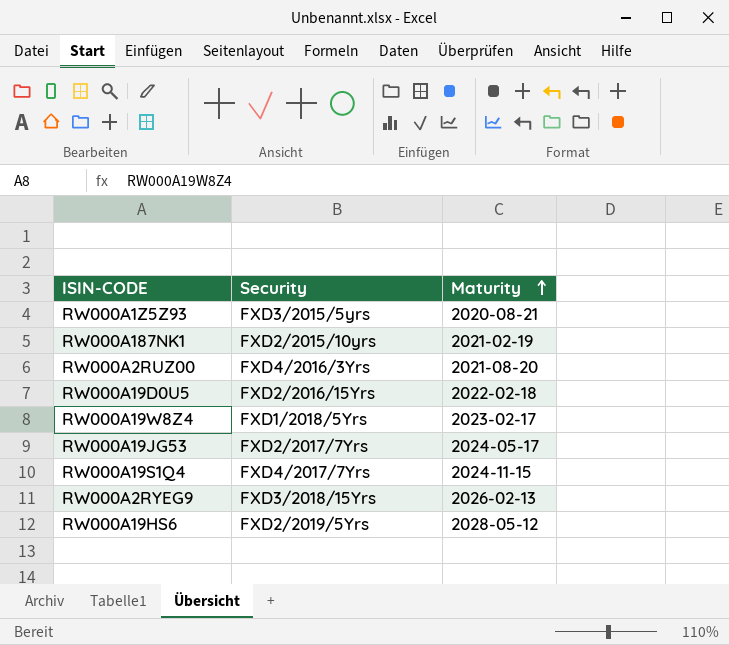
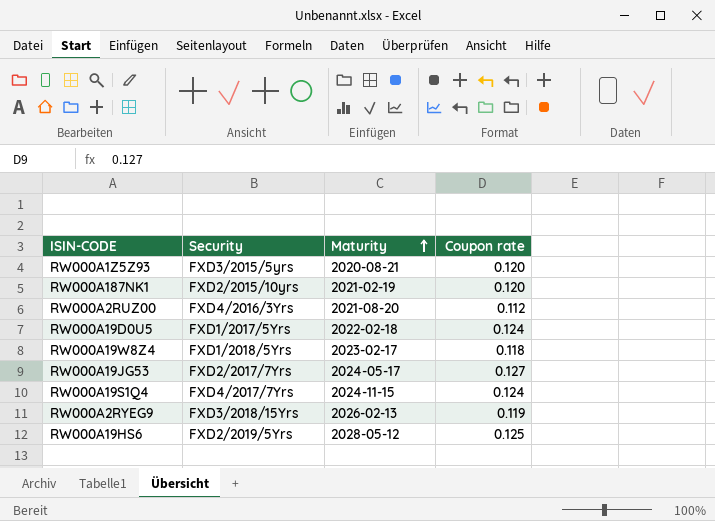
column Coupon rate | position: none -> 4
RW000A19D0U5 | Security: FXD2/2016/15Yrs -> FXD1/2017/5Yrs

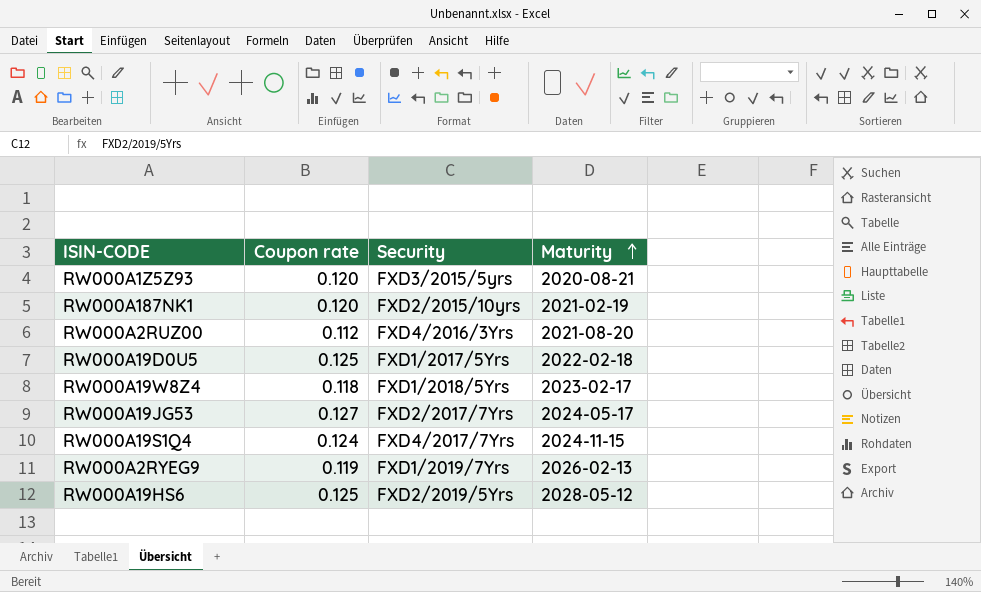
column Coupon rate | position: 4 -> 2
RW000A19D0U5 | Coupon rate: 0.124 -> 0.125
RW000A2RYEG9 | Security: FXD3/2018/15Yrs -> FXD1/2019/7Yrs

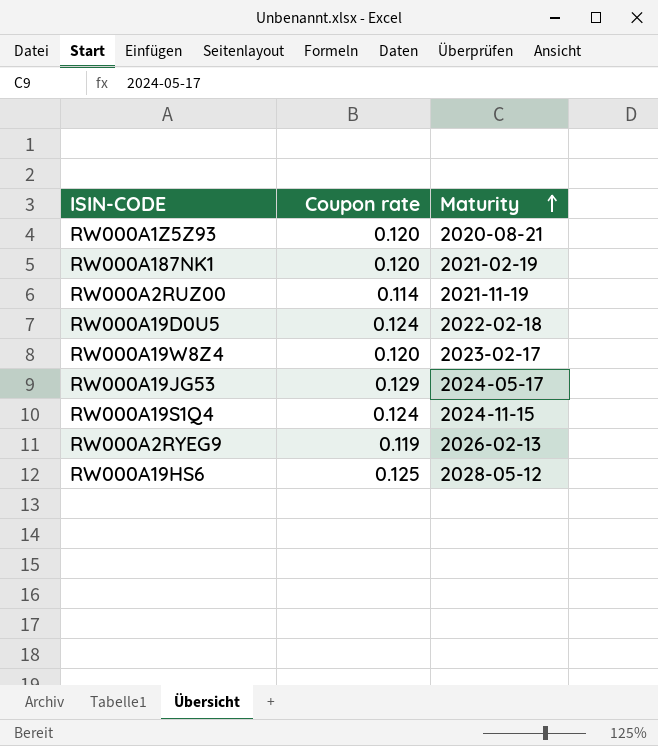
column Security | position: 3 -> none
RW000A2RUZ00 | Coupon rate: 0.112 -> 0.114
RW000A2RUZ00 | Maturity: 2021-08-20 -> 2021-11-19
RW000A19D0U5 | Coupon rate: 0.125 -> 0.124
RW000A19W8Z4 | Coupon rate: 0.118 -> 0.120
RW000A19JG53 | Coupon rate: 0.127 -> 0.129

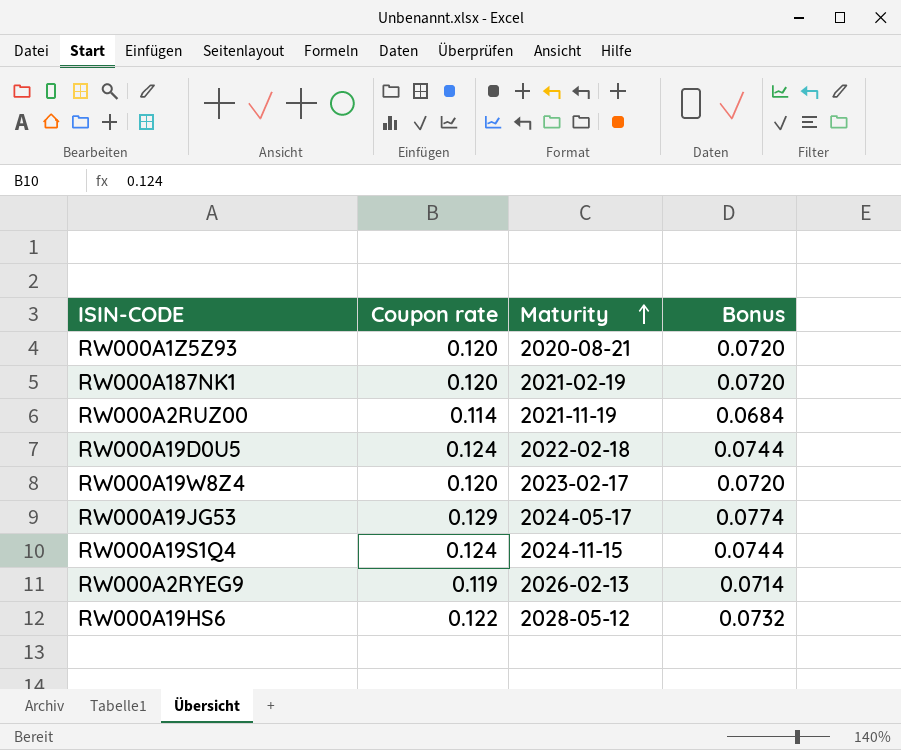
column Bonus | formula: none -> [Coupon rate] * 0.6
RW000A19HS6 | Coupon rate: 0.125 -> 0.122

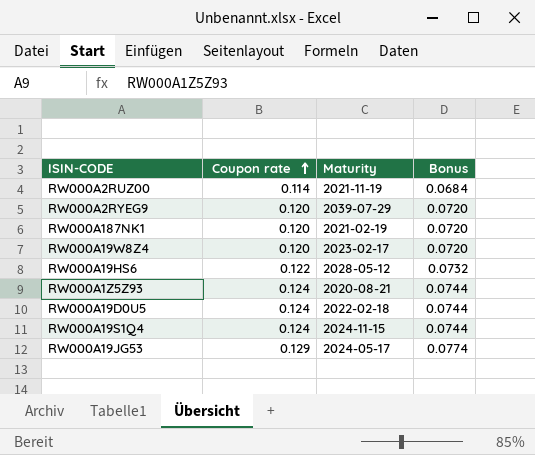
row order: Maturity ascending -> Coupon rate ascending
RW000A2RYEG9 | Coupon rate: 0.119 -> 0.120
RW000A2RYEG9 | Maturity: 2026-02-13 -> 2039-07-29
RW000A2RYEG9 | Bonus: 0.0714 -> 0.0720
RW000A1Z5Z93 | Coupon rate: 0.120 -> 0.124
RW000A1Z5Z93 | Bonus: 0.0720 -> 0.0744

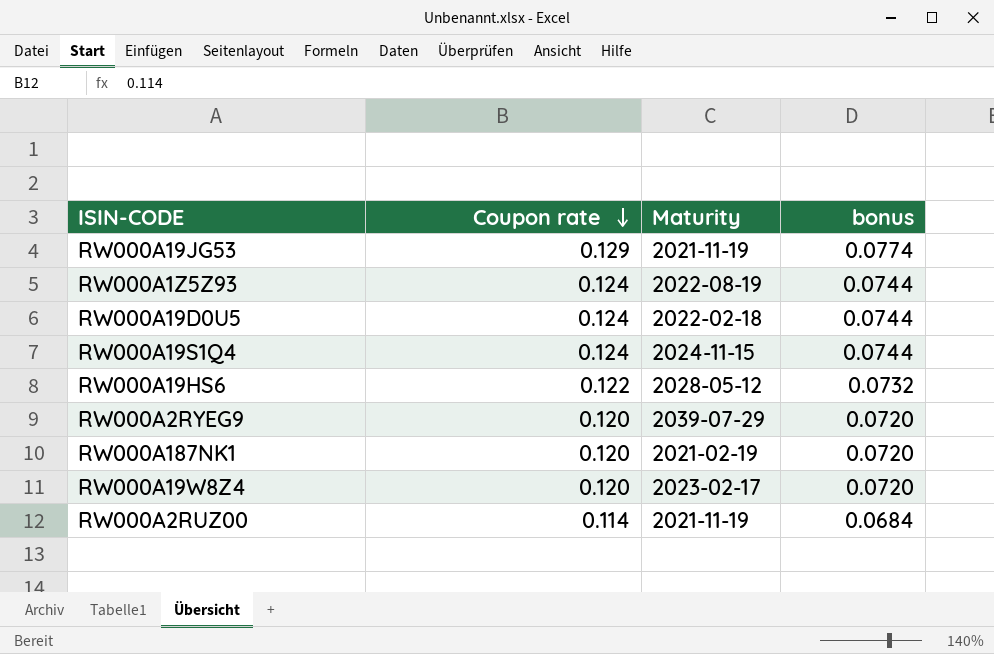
row order: Coupon rate ascending -> Coupon rate descending
column name: Bonus -> bonus
RW000A19JG53 | Maturity: 2024-05-17 -> 2021-11-19
RW000A1Z5Z93 | Maturity: 2020-08-21 -> 2022-08-19

